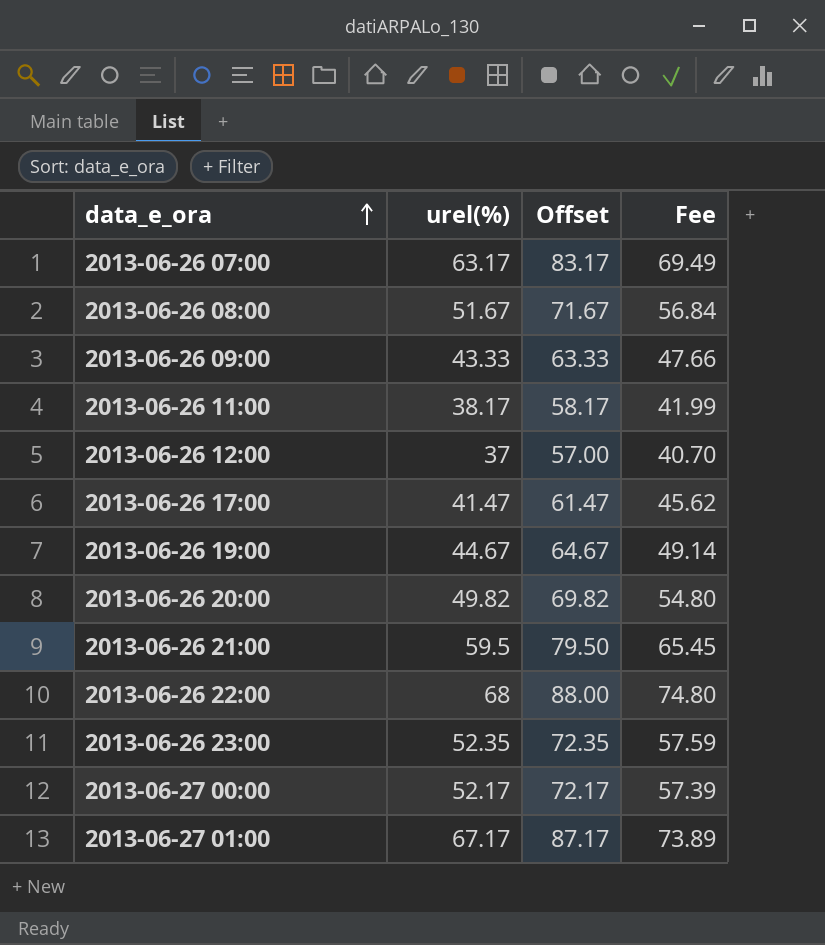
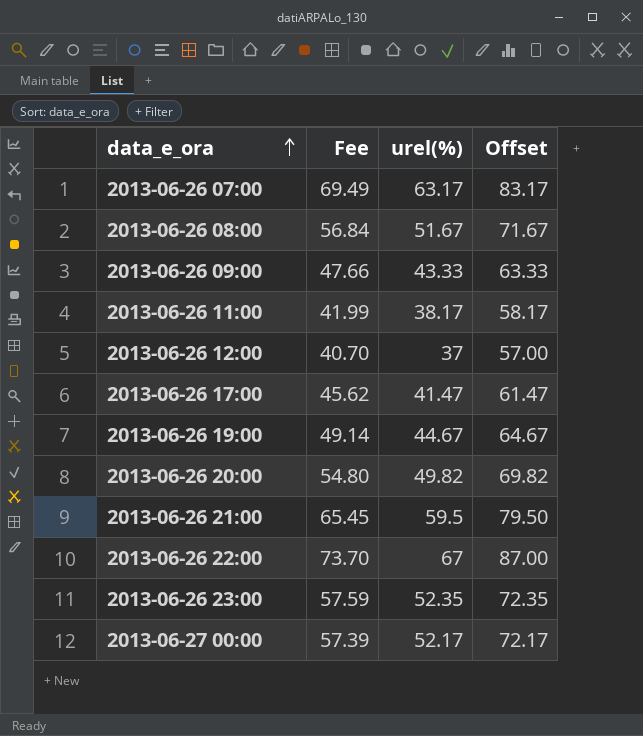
column Fee | position: 4 -> 2
row 2013-06-27 01:00: 67.17 | 87.17 | 73.89 -> none
2013-06-26 22:00 | Fee: 74.80 -> 73.70
2013-06-26 22:00 | urel(%): 68 -> 67
2013-06-26 22:00 | Offset: 88.00 -> 87.00

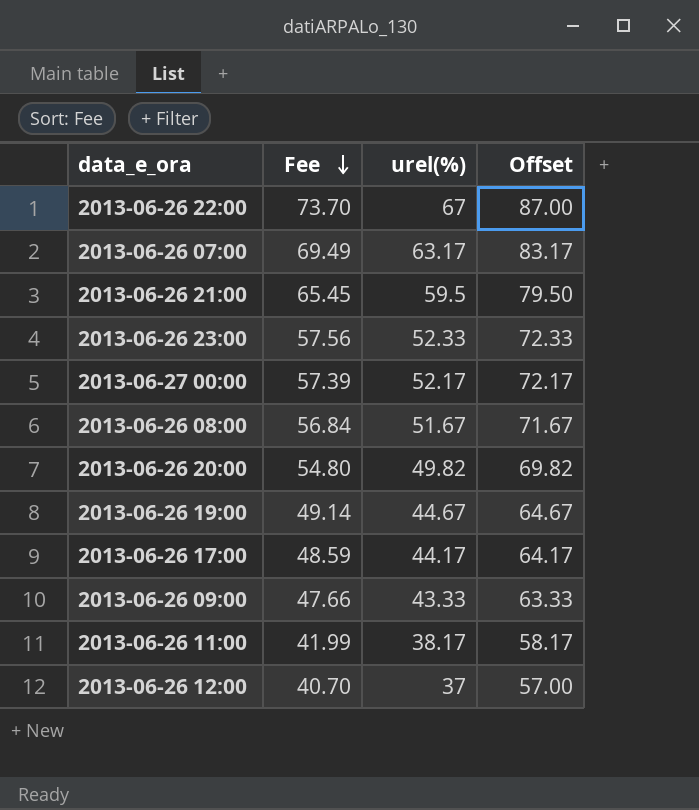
row order: data_e_ora ascending -> Fee descending
2013-06-26 23:00 | Fee: 57.59 -> 57.56
2013-06-26 23:00 | urel(%): 52.35 -> 52.33
2013-06-26 23:00 | Offset: 72.35 -> 72.33
2013-06-26 17:00 | Fee: 45.62 -> 48.59
2013-06-26 17:00 | urel(%): 41.47 -> 44.17
2013-06-26 17:00 | Offset: 61.47 -> 64.17

